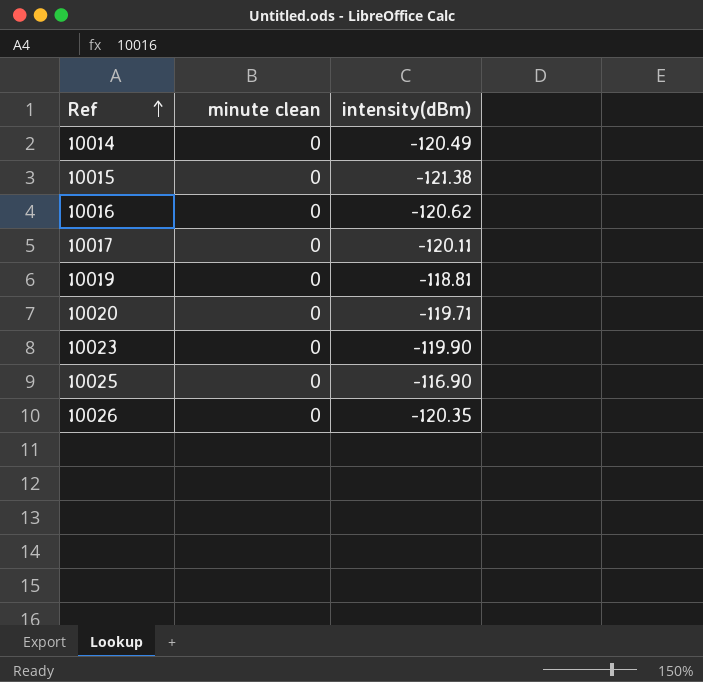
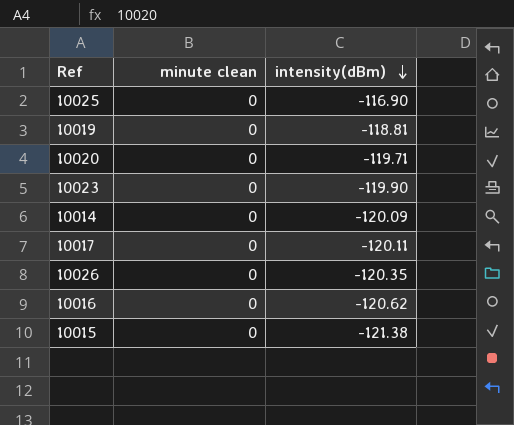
row order: Ref ascending -> intensity(dBm) descending
10014 | intensity(dBm): -120.49 -> -120.09

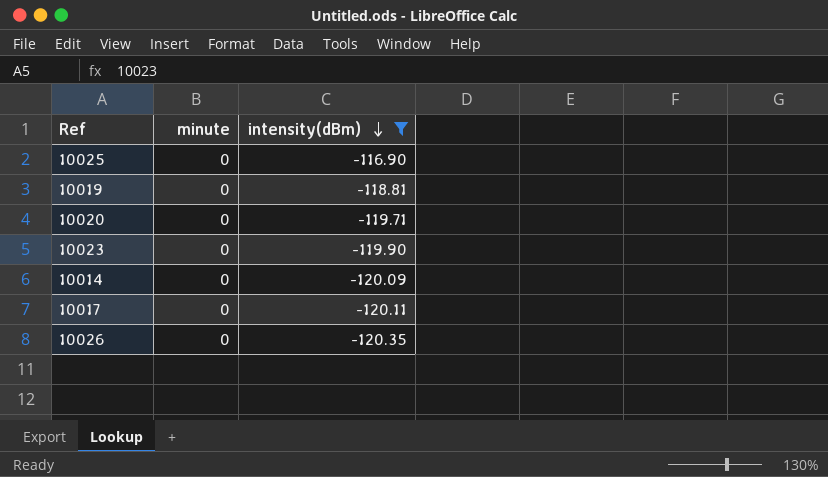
filter: none -> intensity(dBm) >= -120.35
column name: minute clean -> minute

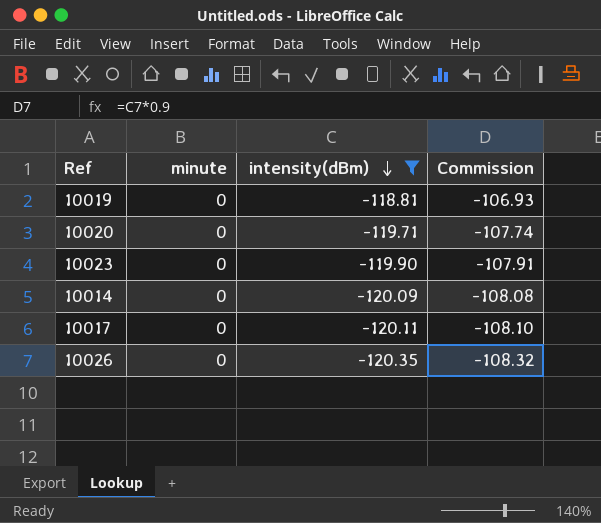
column Commission | formula: none -> [intensity(dBm)] * 0.9
row 10025: 0 | -116.90 -> none

